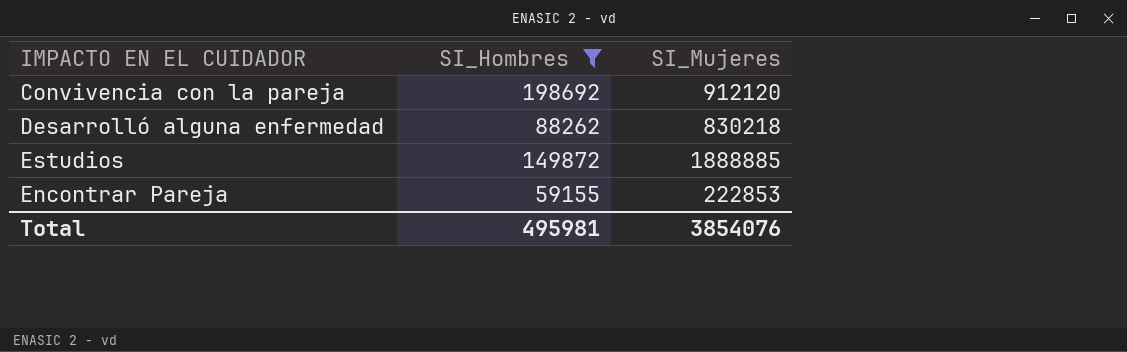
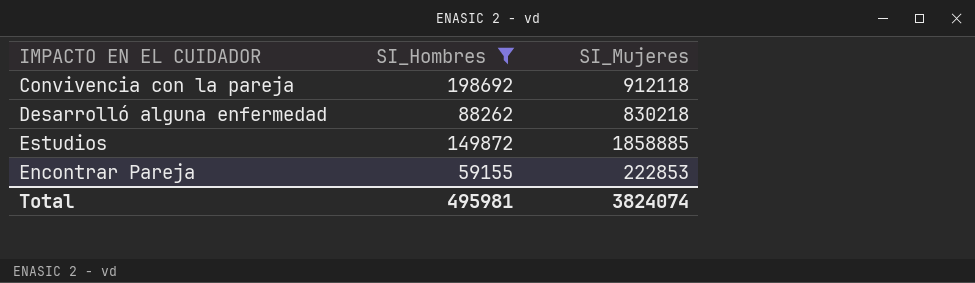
Convivencia con la pareja | SI_Mujeres: 912120 -> 912118
Estudios | SI_Mujeres: 1888885 -> 1858885
Total | SI_Mujeres: 3854076 -> 3824074

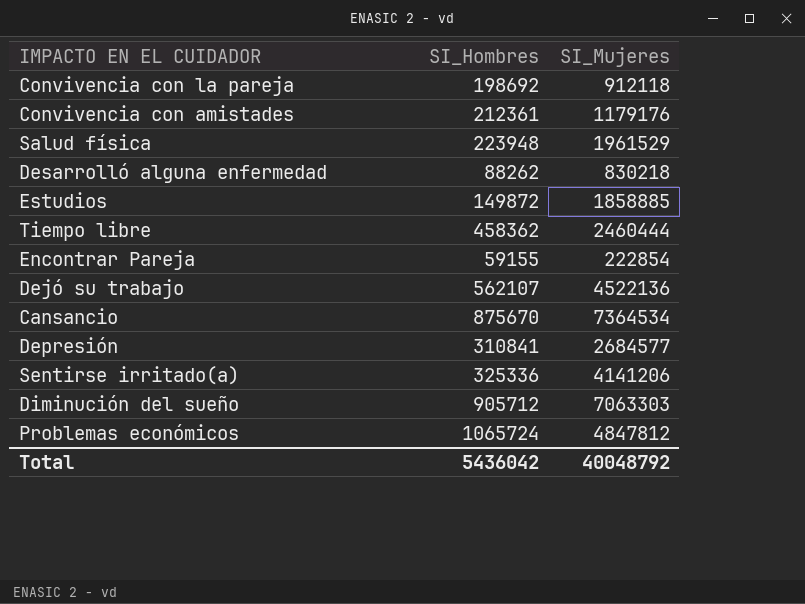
filter: SI_Hombres <= 198692 -> none
Encontrar Pareja | SI_Mujeres: 222853 -> 222854
Total | SI_Hombres: 495981 -> 5436042
Total | SI_Mujeres: 3824074 -> 40048792

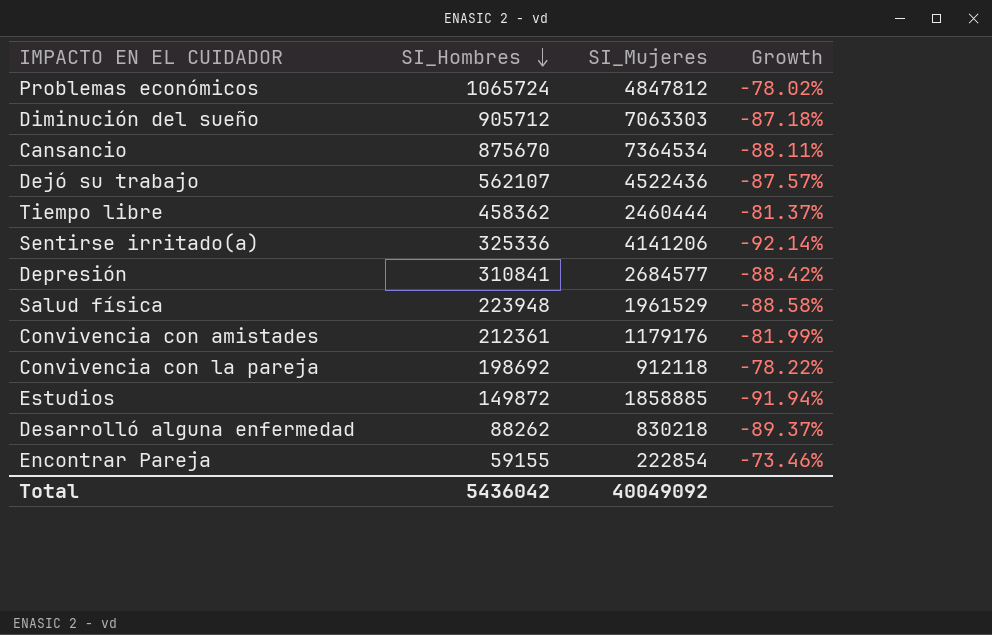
row order: none -> SI_Hombres descending
column Growth | formula: none -> ([SI_Hombres] - [SI_Mujeres]) / [SI_Mujeres]
Dejó su trabajo | SI_Mujeres: 4522136 -> 4522436
Total | SI_Mujeres: 40048792 -> 40049092

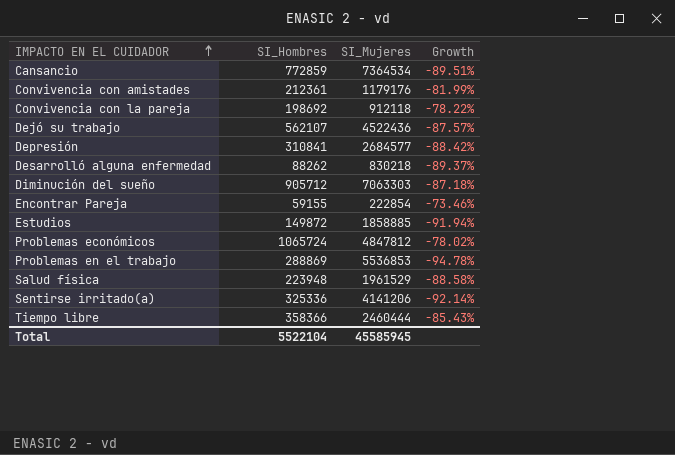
row order: SI_Hombres descending -> IMPACTO EN EL CUIDADOR ascending
Cansancio | SI_Hombres: 875670 -> 772859
Cansancio | Growth: -88.11% -> -89.51%
row Problemas en el trabajo: none -> 288869 | 5536853 | -94.78%
Tiempo libre | SI_Hombres: 458362 -> 358366
Tiempo libre | Growth: -81.37% -> -85.43%
Total | SI_Hombres: 5436042 -> 5522104
Total | SI_Mujeres: 40049092 -> 45585945

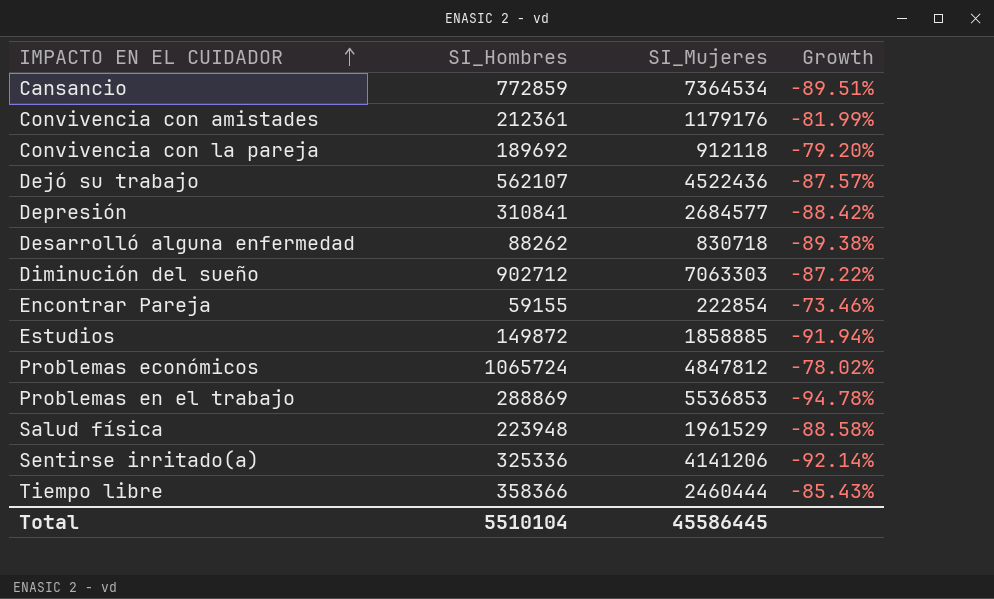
Convivencia con la pareja | SI_Hombres: 198692 -> 189692
Convivencia con la pareja | Growth: -78.22% -> -79.20%
Desarrolló alguna enfermedad | SI_Mujeres: 830218 -> 830718
Desarrolló alguna enfermedad | Growth: -89.37% -> -89.38%
Diminución del sueño | SI_Hombres: 905712 -> 902712
Diminución del sueño | Growth: -87.18% -> -87.22%
Total | SI_Hombres: 5522104 -> 5510104
Total | SI_Mujeres: 45585945 -> 45586445

